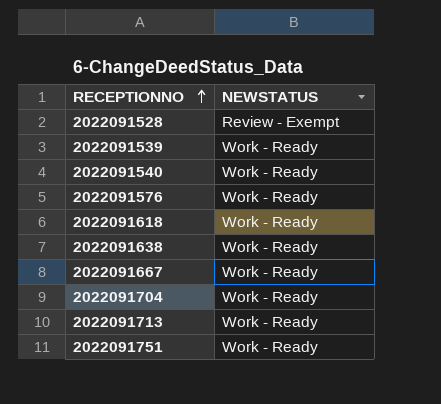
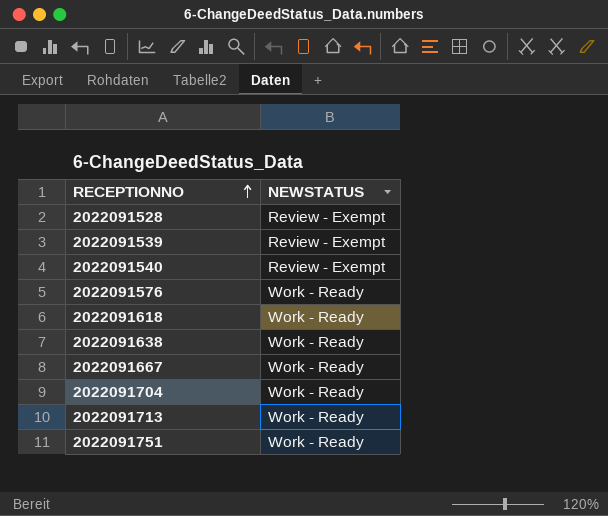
2022091539 | NEWSTATUS: Work - Ready -> Review - Exempt
2022091540 | NEWSTATUS: Work - Ready -> Review - Exempt

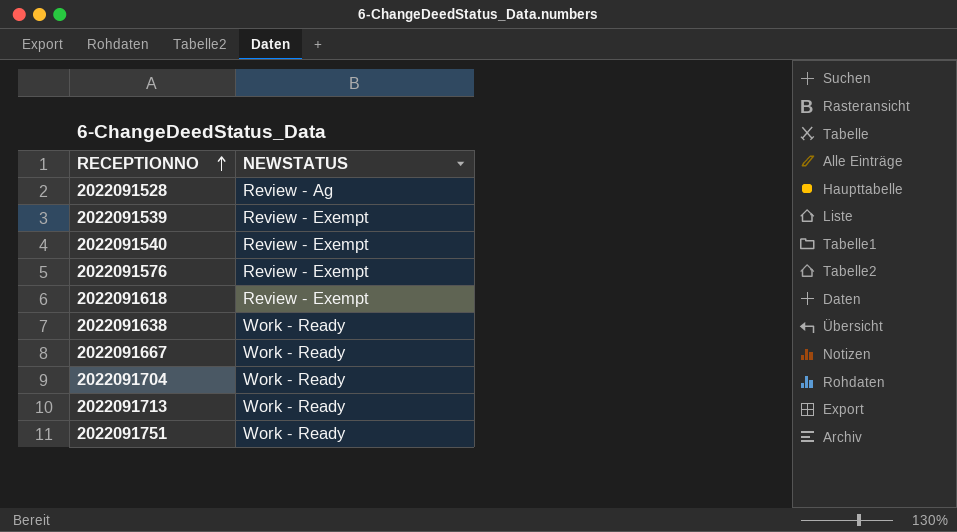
2022091528 | NEWSTATUS: Review - Exempt -> Review - Ag
2022091576 | NEWSTATUS: Work - Ready -> Review - Exempt
2022091618 | NEWSTATUS: Work - Ready -> Review - Exempt

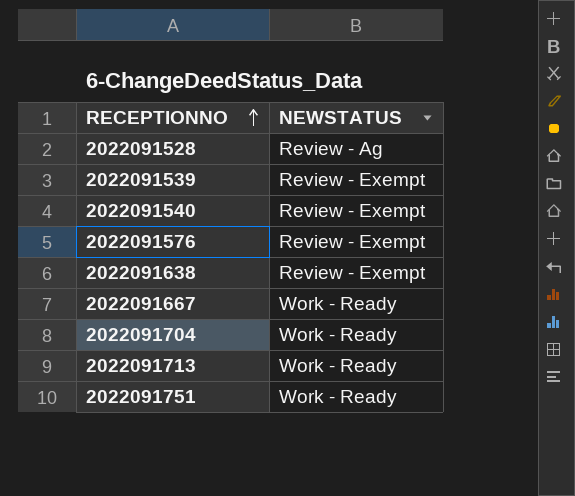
row 2022091618: Review - Exempt -> none
2022091638 | NEWSTATUS: Work - Ready -> Review - Exempt

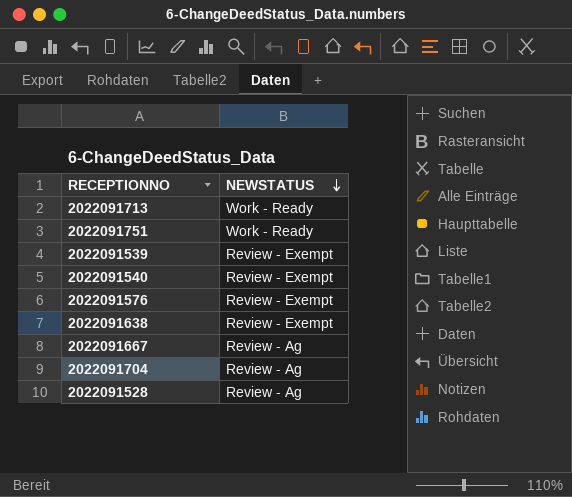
row order: RECEPTIONNO ascending -> NEWSTATUS descending
2022091667 | NEWSTATUS: Work - Ready -> Review - Ag
2022091704 | NEWSTATUS: Work - Ready -> Review - Ag

